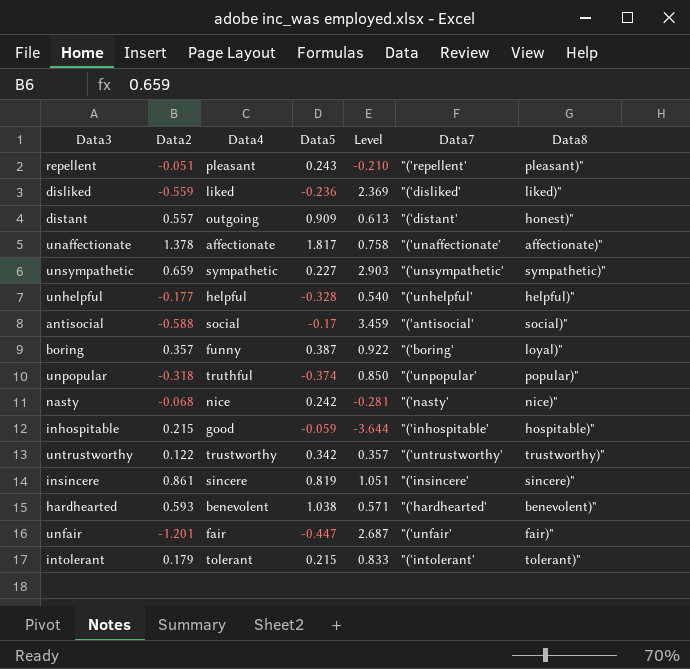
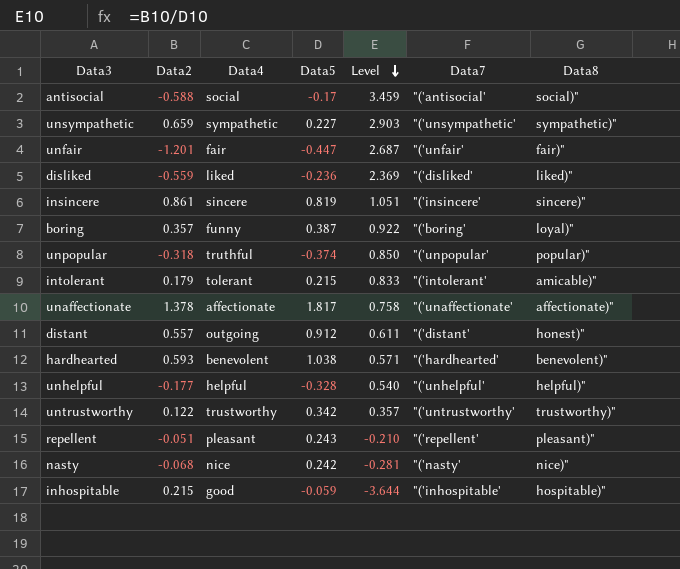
row order: none -> Level descending
intolerant | Data8: tolerant)" -> amicable)"
distant | Data5: 0.909 -> 0.912
distant | Level: 0.613 -> 0.611

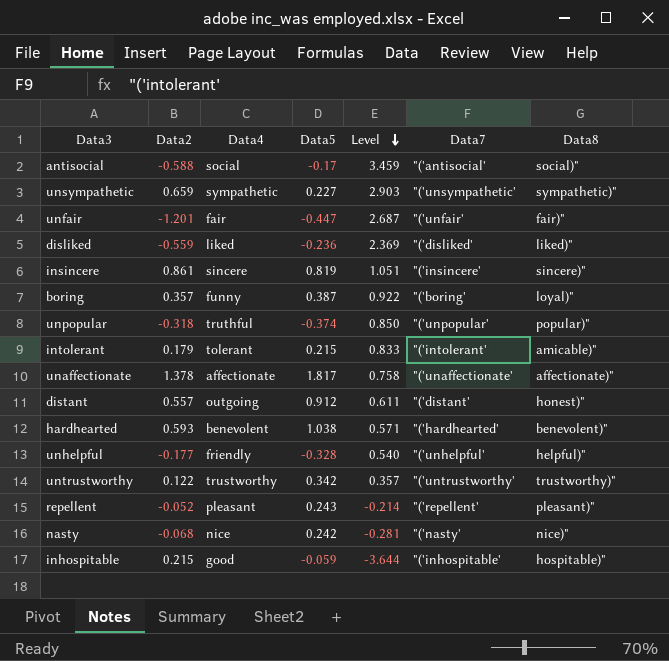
unhelpful | Data4: helpful -> friendly
repellent | Data2: -0.051 -> -0.052
repellent | Level: -0.210 -> -0.214

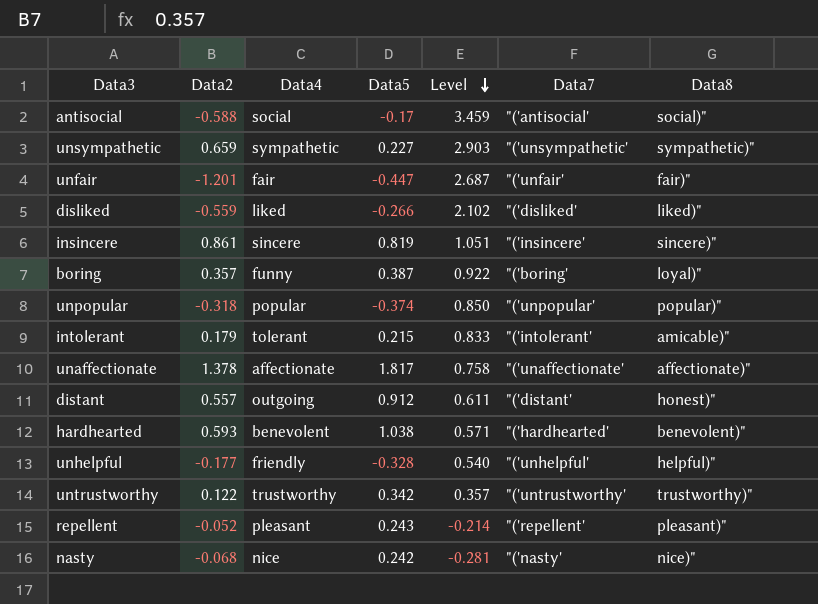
row inhospitable: 0.215 | good | -0.059 | -3.644 | "('inhospitable' | hospitable)" -> none
disliked | Data5: -0.236 -> -0.266
disliked | Level: 2.369 -> 2.102
unpopular | Data4: truthful -> popular

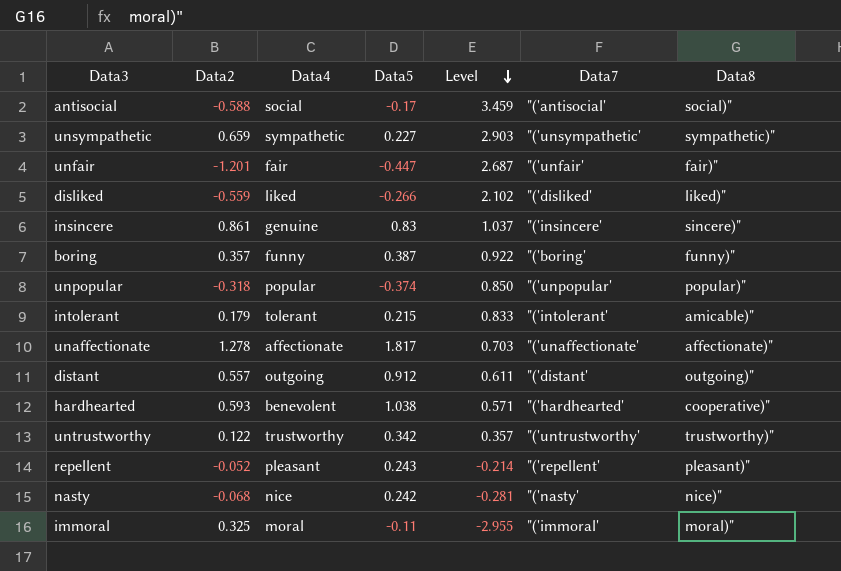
row unhelpful: -0.177 | friendly | -0.328 | 0.540 | "('unhelpful' | helpful)" -> none
insincere | Data4: sincere -> genuine
insincere | Data5: 0.819 -> 0.83
insincere | Level: 1.051 -> 1.037
boring | Data8: loyal)" -> funny)"
unaffectionate | Data2: 1.378 -> 1.278
unaffectionate | Level: 0.758 -> 0.703
distant | Data8: honest)" -> outgoing)"
hardhearted | Data8: benevolent)" -> cooperative)"
row immoral: none -> 0.325 | moral | -0.11 | -2.955 | "('immoral' | moral)"

